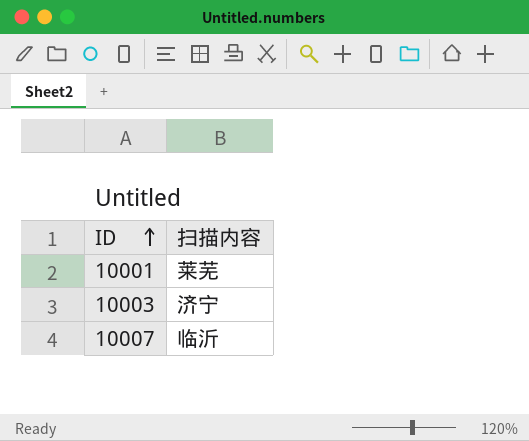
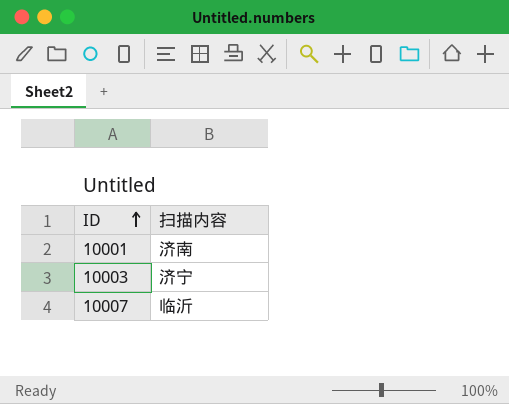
10001 | 扫描内容: 莱芜 -> 济南

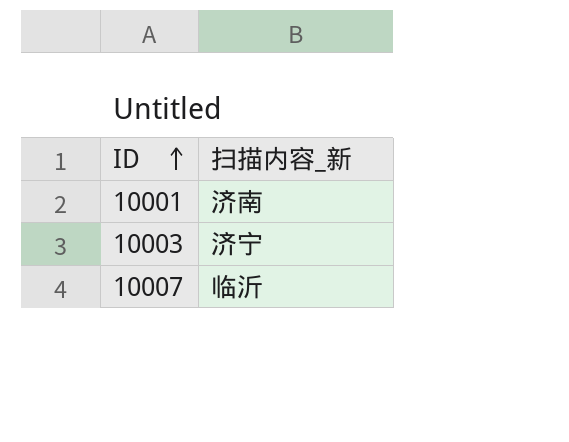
column name: 扫描内容 -> 扫描内容_新

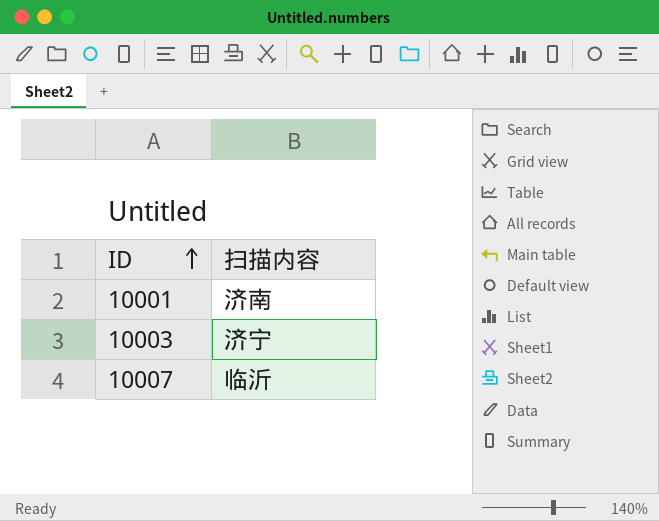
column name: 扫描内容_新 -> 扫描内容

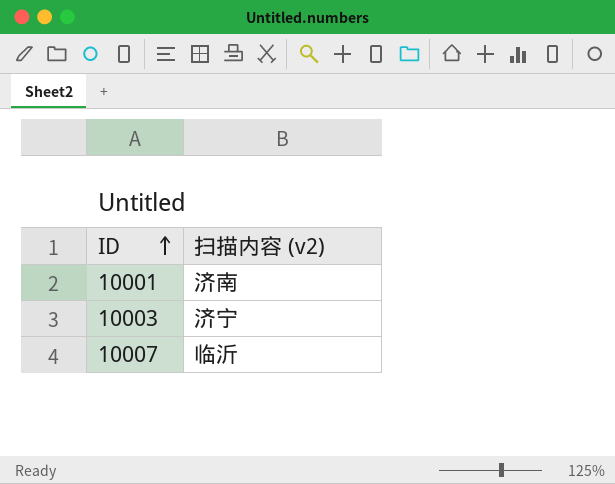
column name: 扫描内容 -> 扫描内容 (v2)

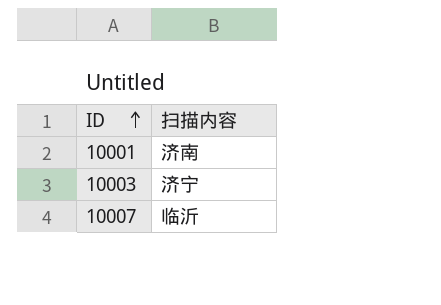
column name: 扫描内容 (v2) -> 扫描内容

